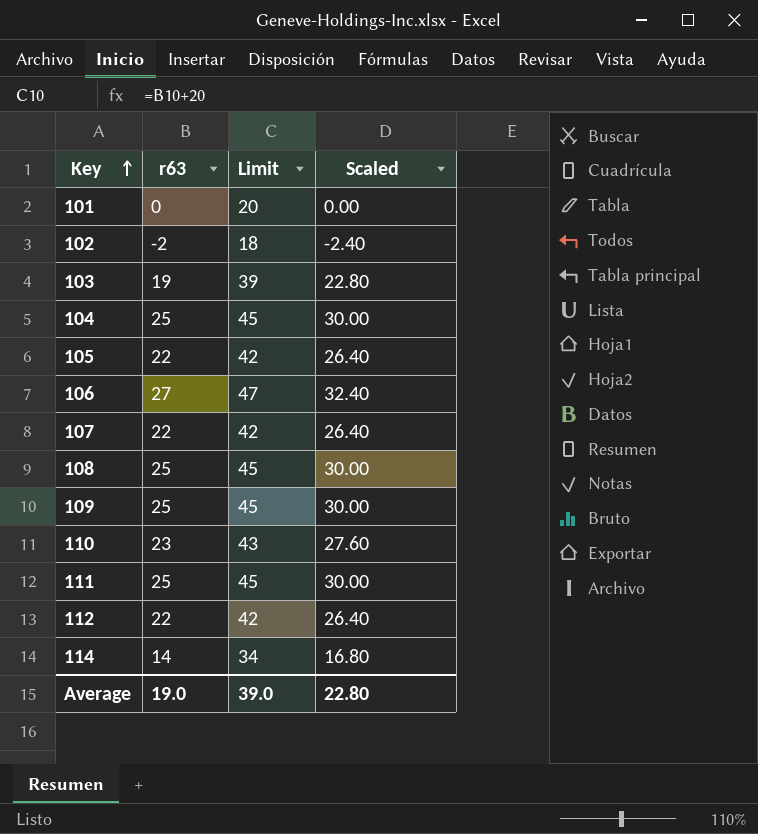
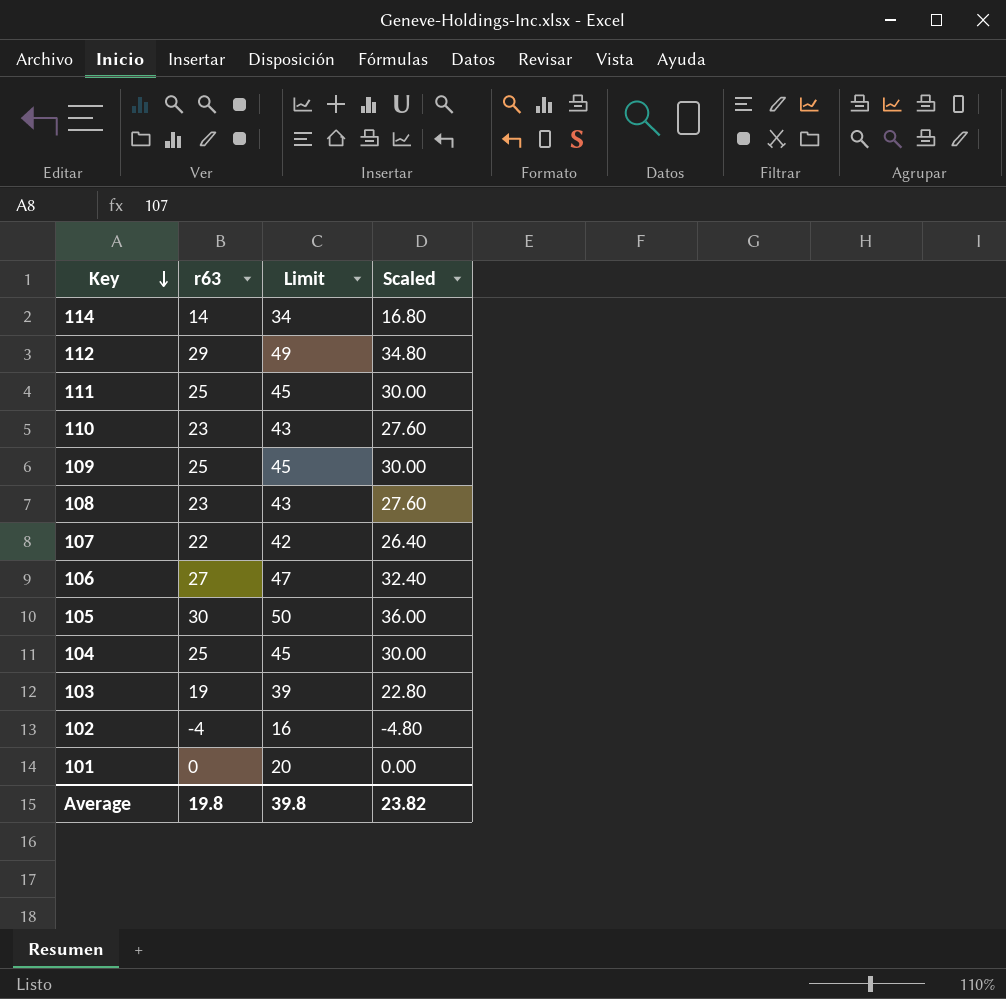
row order: Key ascending -> Key descending
112 | r63: 22 -> 29
112 | Limit: 42 -> 49
112 | Scaled: 26.40 -> 34.80
108 | r63: 25 -> 23
108 | Limit: 45 -> 43
108 | Scaled: 30.00 -> 27.60
105 | r63: 22 -> 30
105 | Limit: 42 -> 50
105 | Scaled: 26.40 -> 36.00
102 | r63: -2 -> -4
102 | Limit: 18 -> 16
102 | Scaled: -2.40 -> -4.80
Average | r63: 19.0 -> 19.8
Average | Limit: 39.0 -> 39.8
Average | Scaled: 22.80 -> 23.82

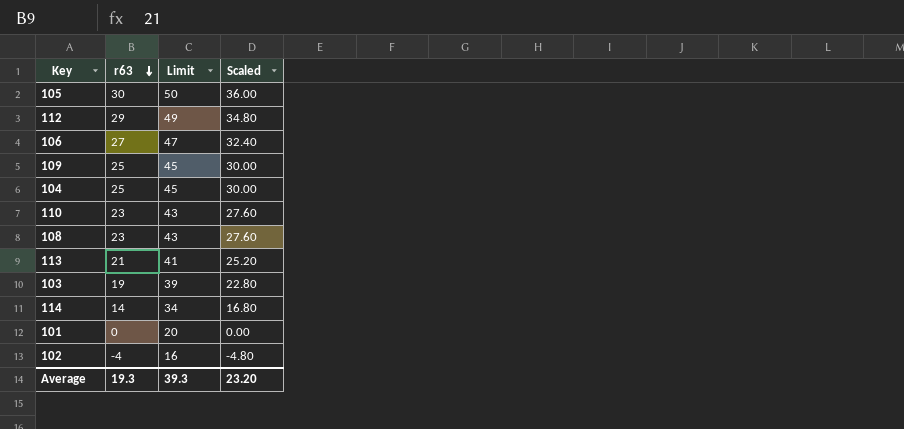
row order: Key descending -> r63 descending
row 111: 25 | 45 | 30.00 -> none
row 107: 22 | 42 | 26.40 -> none
row 113: none -> 21 | 41 | 25.20
Average | r63: 19.8 -> 19.3
Average | Limit: 39.8 -> 39.3
Average | Scaled: 23.82 -> 23.20

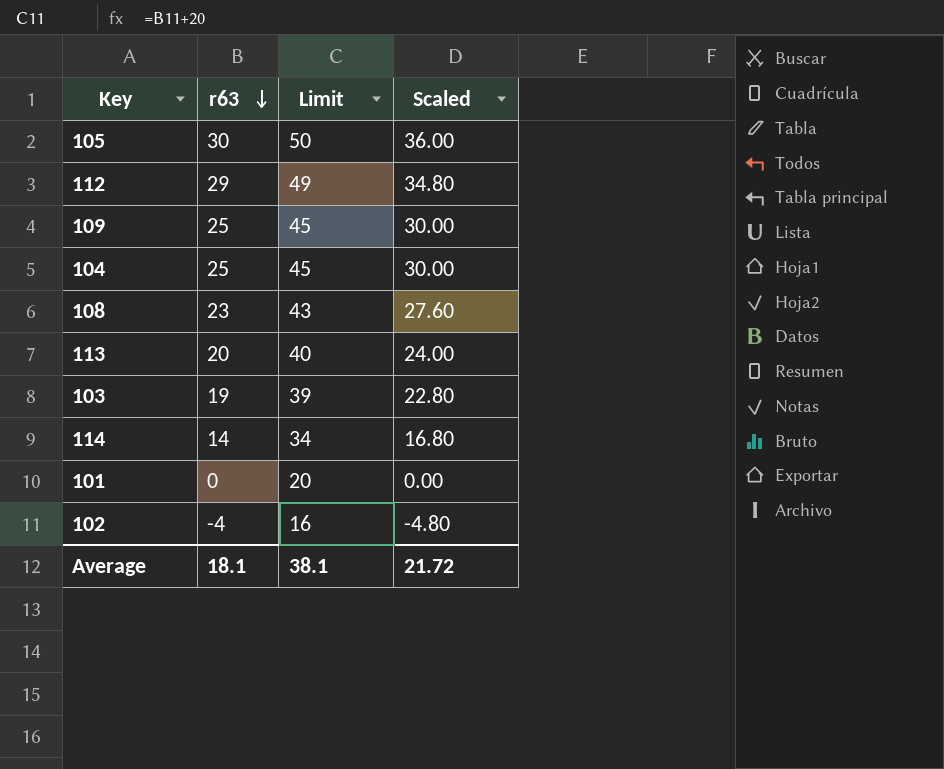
row 106: 27 | 47 | 32.40 -> none
row 110: 23 | 43 | 27.60 -> none
113 | r63: 21 -> 20
113 | Limit: 41 -> 40
113 | Scaled: 25.20 -> 24.00
Average | r63: 19.3 -> 18.1
Average | Limit: 39.3 -> 38.1
Average | Scaled: 23.20 -> 21.72

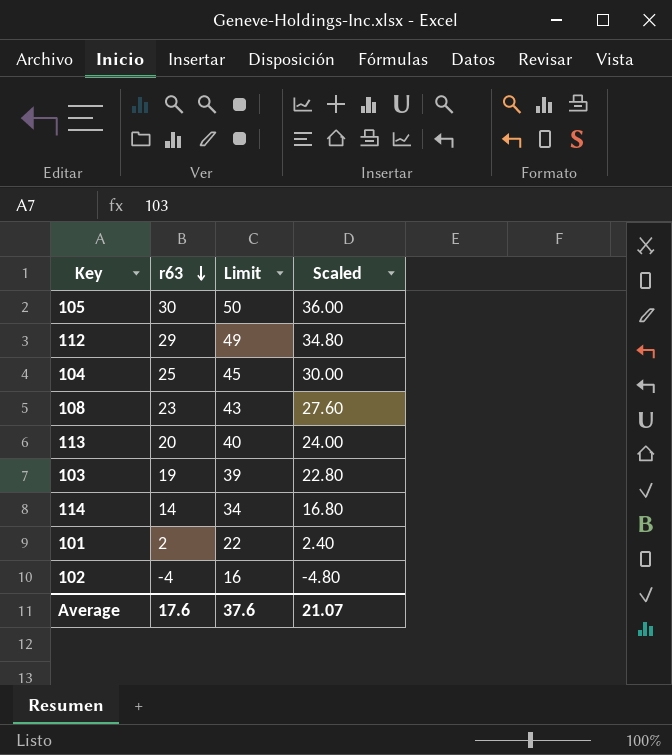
row 109: 25 | 45 | 30.00 -> none
101 | r63: 0 -> 2
101 | Limit: 20 -> 22
101 | Scaled: 0.00 -> 2.40
Average | r63: 18.1 -> 17.6
Average | Limit: 38.1 -> 37.6
Average | Scaled: 21.72 -> 21.07

